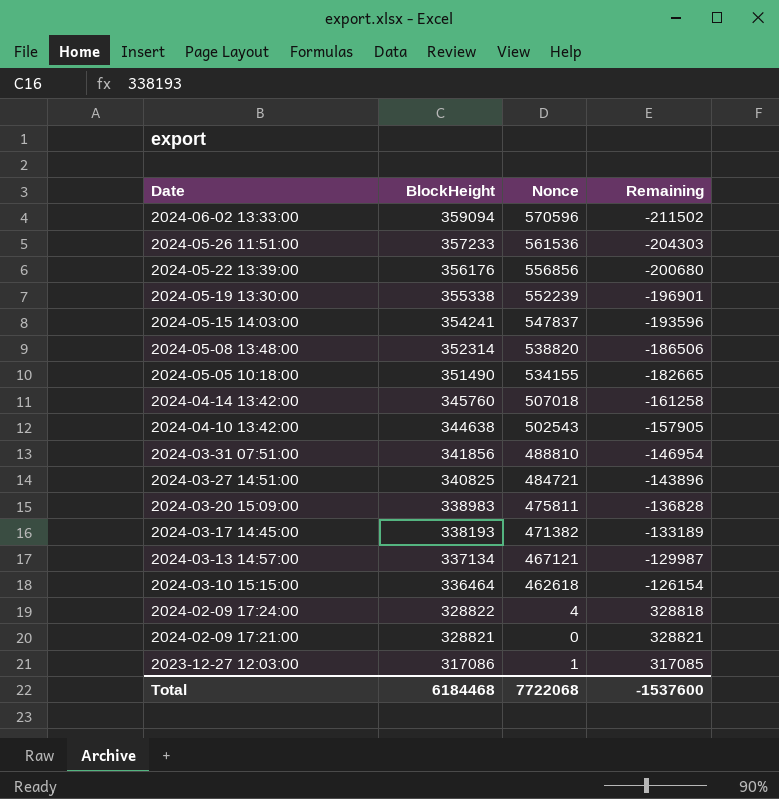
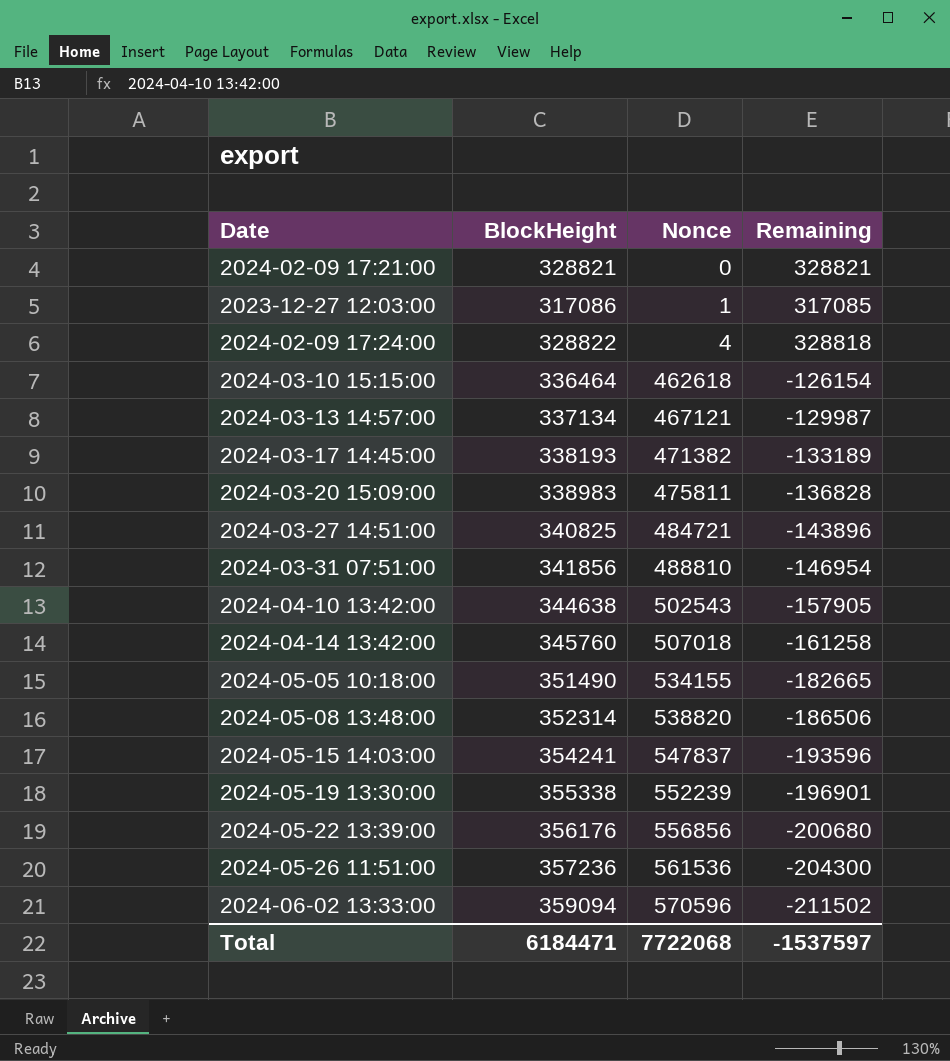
row order: Date descending -> Nonce ascending
2024-05-26 11:51:00 | BlockHeight: 357233 -> 357236
2024-05-26 11:51:00 | Remaining: -204303 -> -204300
Total | BlockHeight: 6184468 -> 6184471
Total | Remaining: -1537600 -> -1537597

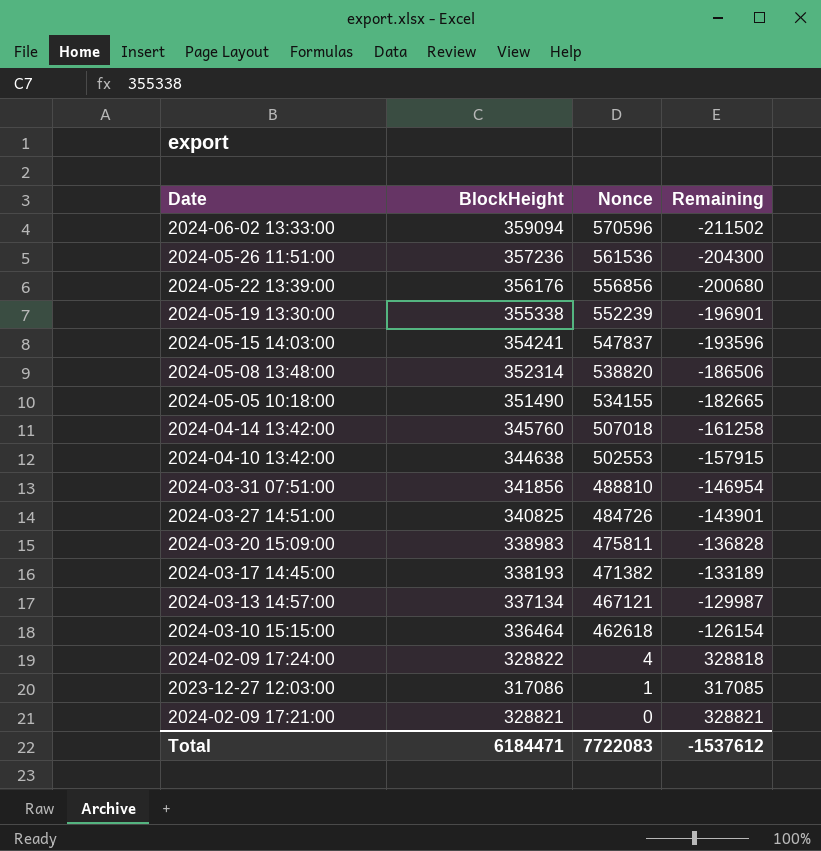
row order: Nonce ascending -> Nonce descending
2024-04-10 13:42:00 | Nonce: 502543 -> 502553
2024-04-10 13:42:00 | Remaining: -157905 -> -157915
2024-03-27 14:51:00 | Nonce: 484721 -> 484726
2024-03-27 14:51:00 | Remaining: -143896 -> -143901
Total | Nonce: 7722068 -> 7722083
Total | Remaining: -1537597 -> -1537612

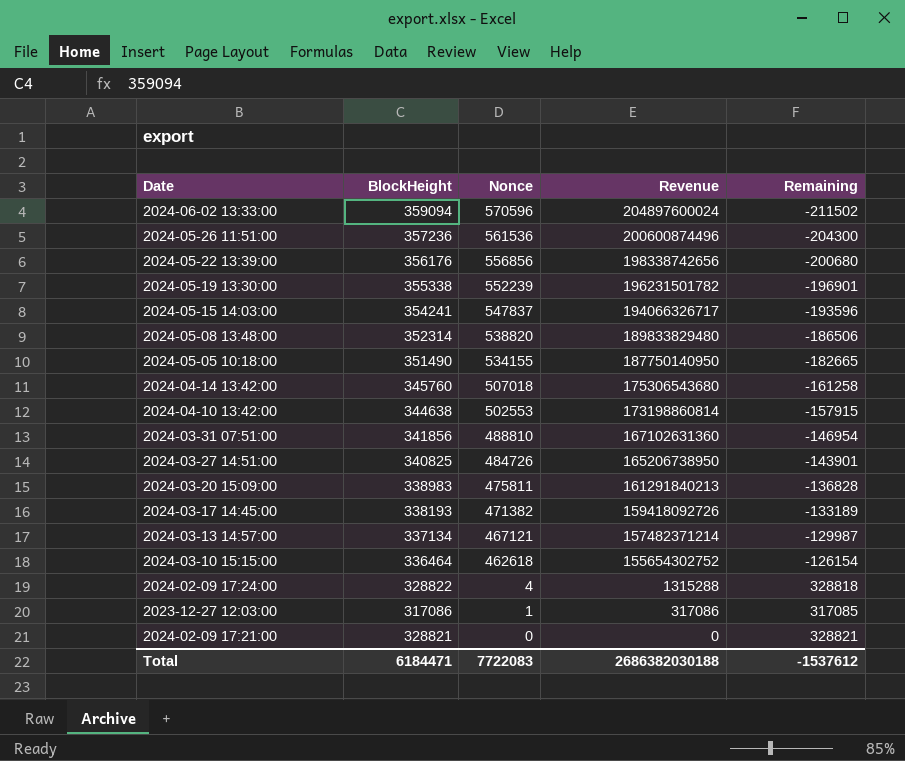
column Revenue | formula: none -> [BlockHeight] * [Nonce]

